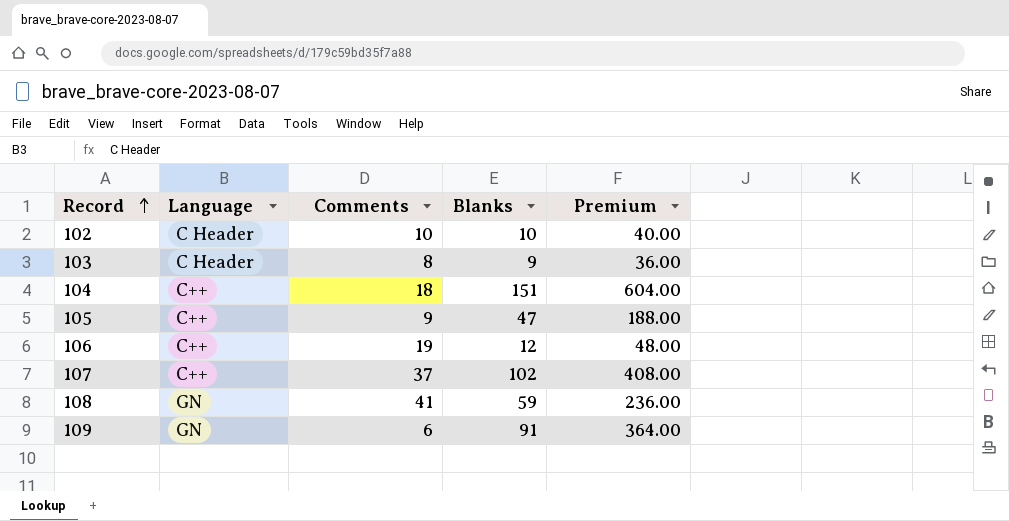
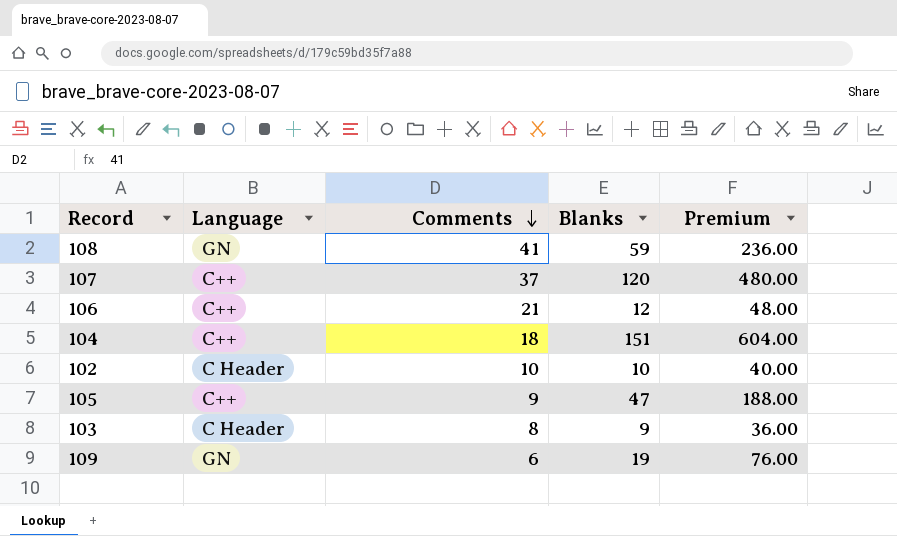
row order: Record ascending -> Comments descending
107 | Blanks: 102 -> 120
107 | Premium: 408.00 -> 480.00
106 | Comments: 19 -> 21
109 | Blanks: 91 -> 19
109 | Premium: 364.00 -> 76.00

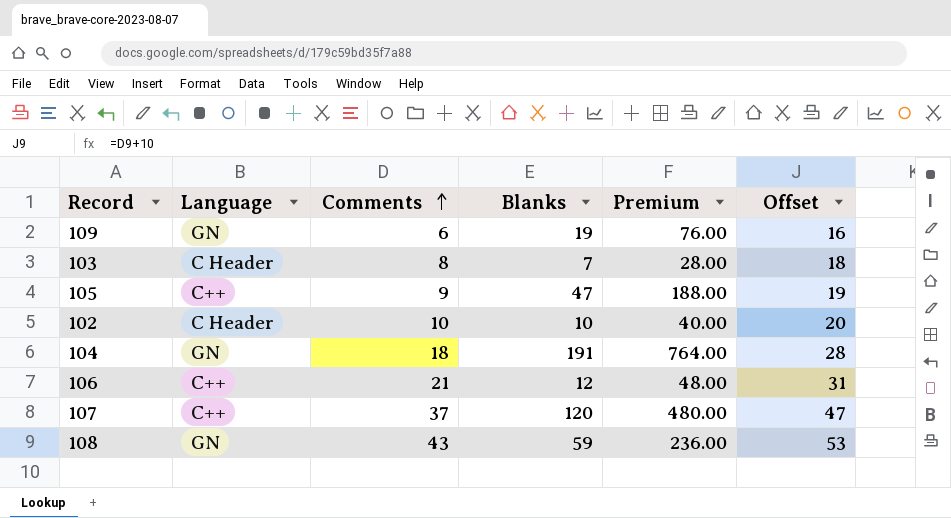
row order: Comments descending -> Comments ascending
column Offset | formula: none -> [Comments] + 10
103 | Blanks: 9 -> 7
103 | Premium: 36.00 -> 28.00
104 | Language: C++ -> GN
104 | Blanks: 151 -> 191
104 | Premium: 604.00 -> 764.00
108 | Comments: 41 -> 43

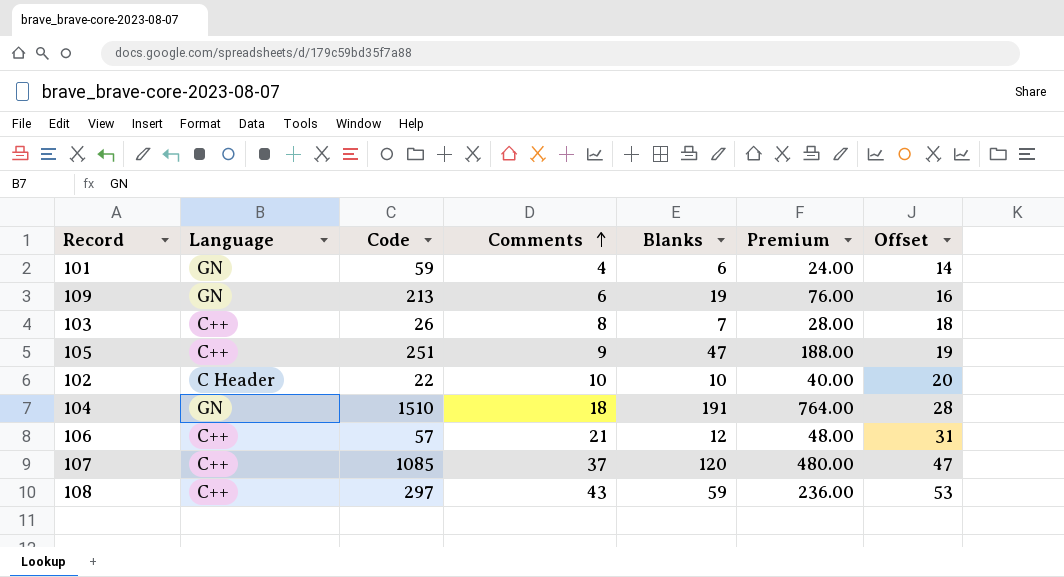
column Code | position: none -> 3
row 101: none -> GN | 59 | 4 | 6 | 24.00 | 14
103 | Language: C Header -> C++
108 | Language: GN -> C++

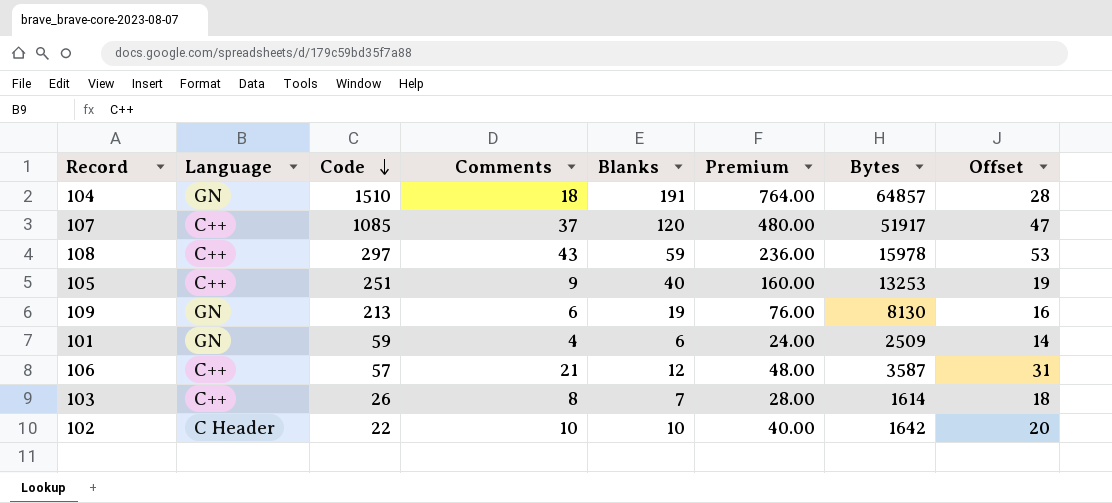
row order: Comments ascending -> Code descending
column Bytes | position: none -> 7
105 | Blanks: 47 -> 40
105 | Premium: 188.00 -> 160.00

